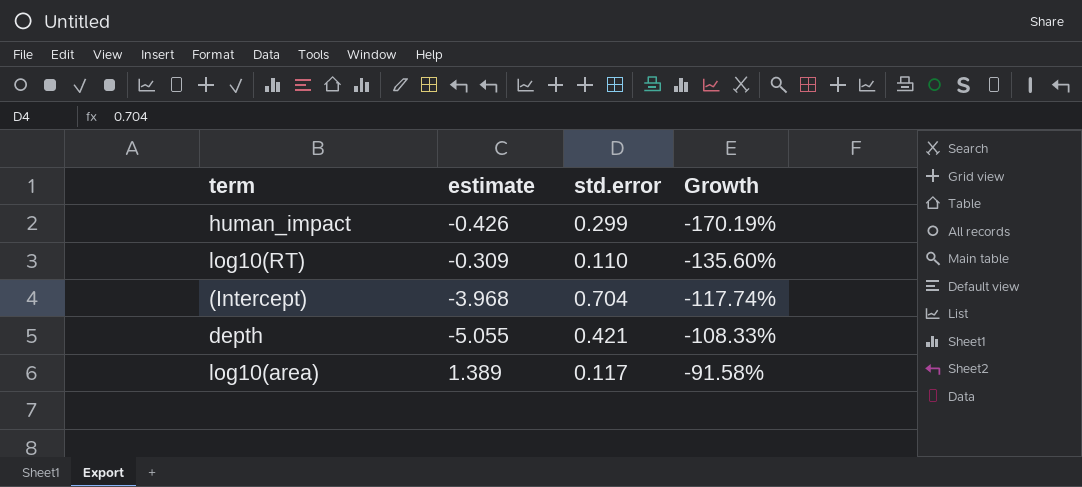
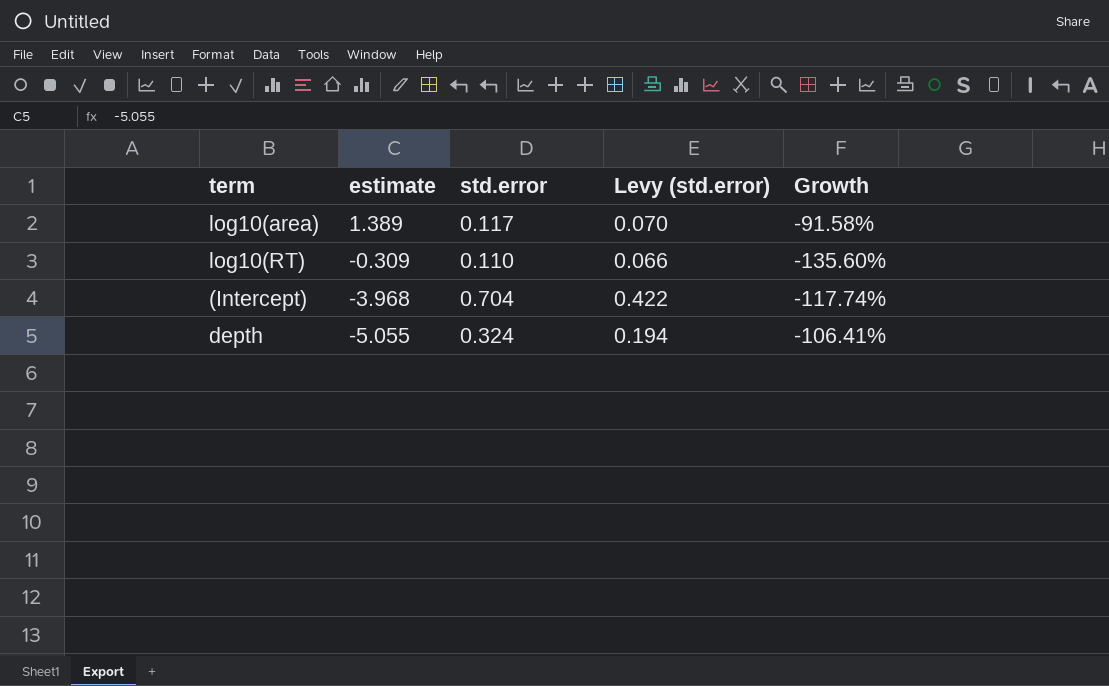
row order: Growth ascending -> estimate descending
column Levy (std.error) | formula: none -> [std.error] * 0.6
row human_impact: -0.426 | 0.299 | -170.19% -> none
depth | std.error: 0.421 -> 0.324
depth | Growth: -108.33% -> -106.41%

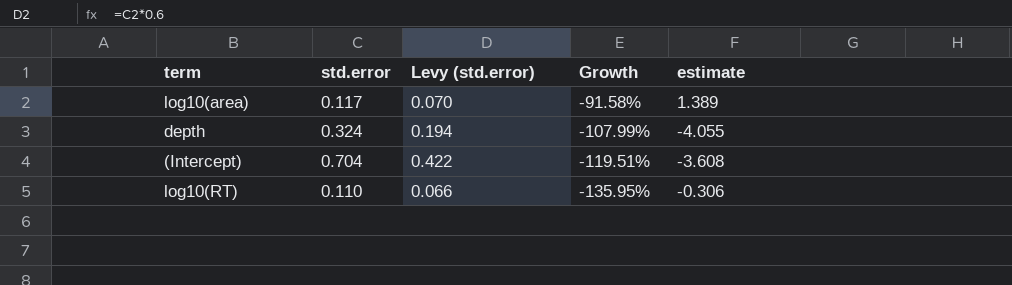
row order: estimate descending -> Growth descending
column estimate | position: 2 -> 5
depth | Growth: -106.41% -> -107.99%
depth | estimate: -5.055 -> -4.055
(Intercept) | Growth: -117.74% -> -119.51%
(Intercept) | estimate: -3.968 -> -3.608
log10(RT) | Growth: -135.60% -> -135.95%
log10(RT) | estimate: -0.309 -> -0.306

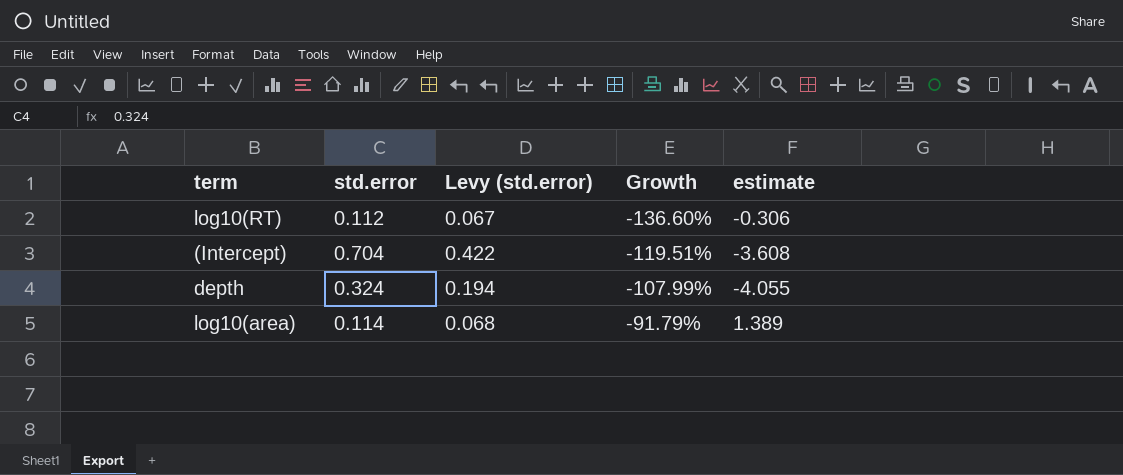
row order: Growth descending -> Growth ascending
log10(RT) | std.error: 0.110 -> 0.112
log10(RT) | Levy (std.error): 0.066 -> 0.067
log10(RT) | Growth: -135.95% -> -136.60%
log10(area) | std.error: 0.117 -> 0.114
log10(area) | Levy (std.error): 0.070 -> 0.068
log10(area) | Growth: -91.58% -> -91.79%

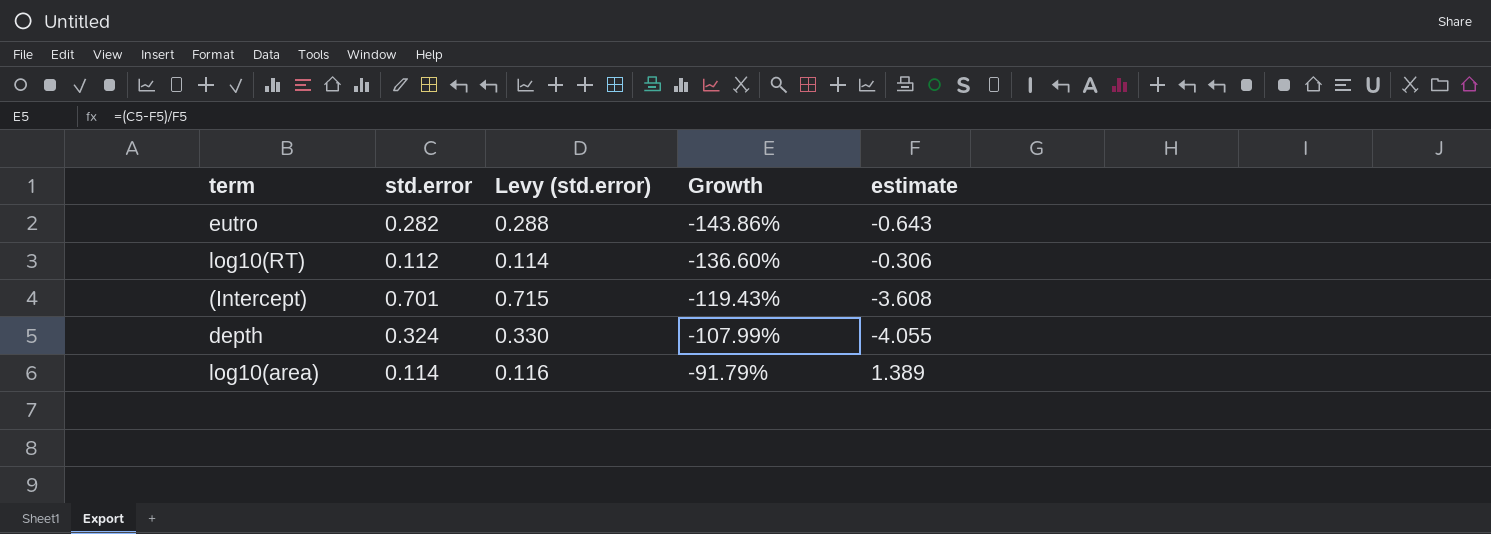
column Levy (std.error) | formula: [std.error] * 0.6 -> [std.error] * 1.02
row eutro: none -> 0.282 | 0.288 | -143.86% | -0.643
(Intercept) | std.error: 0.704 -> 0.701
(Intercept) | Growth: -119.51% -> -119.43%

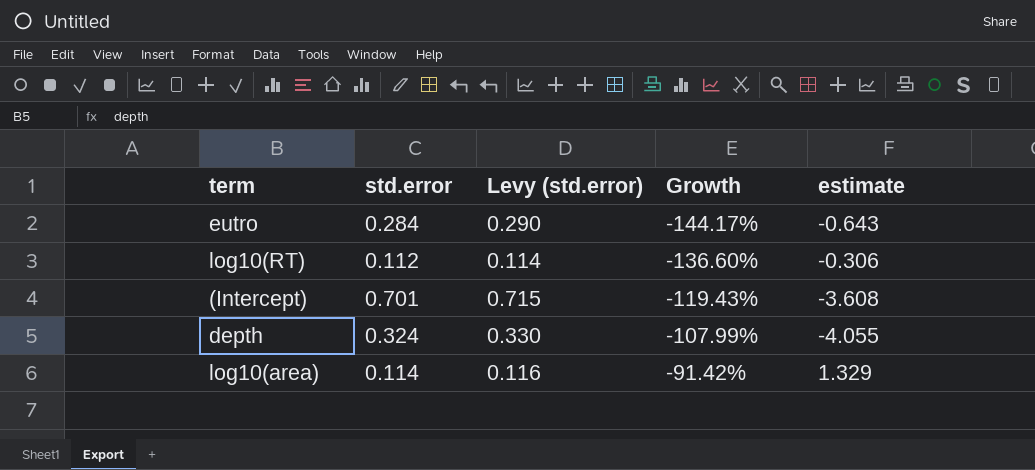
eutro | std.error: 0.282 -> 0.284
eutro | Levy (std.error): 0.288 -> 0.290
eutro | Growth: -143.86% -> -144.17%
log10(area) | Growth: -91.79% -> -91.42%
log10(area) | estimate: 1.389 -> 1.329

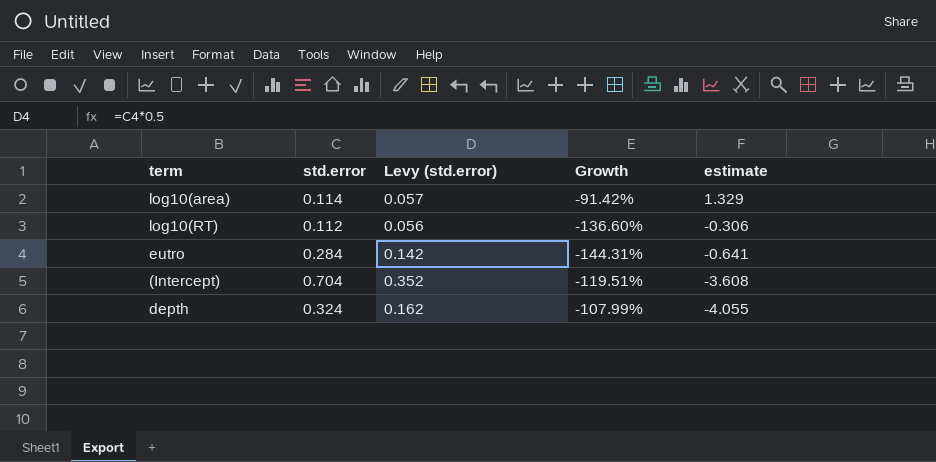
row order: Growth ascending -> estimate descending
column Levy (std.error) | formula: [std.error] * 1.02 -> [std.error] * 0.5
eutro | Growth: -144.17% -> -144.31%
eutro | estimate: -0.643 -> -0.641
(Intercept) | std.error: 0.701 -> 0.704
(Intercept) | Growth: -119.43% -> -119.51%

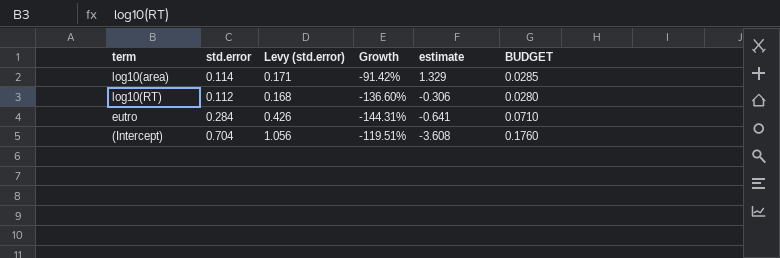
column Levy (std.error) | formula: [std.error] * 0.5 -> [std.error] * 1.5
column BUDGET | formula: none -> [std.error] * 0.25
row depth: 0.324 | 0.162 | -107.99% | -4.055 -> none

